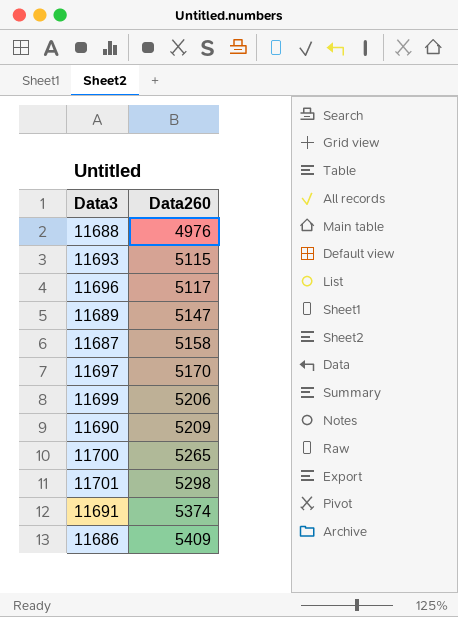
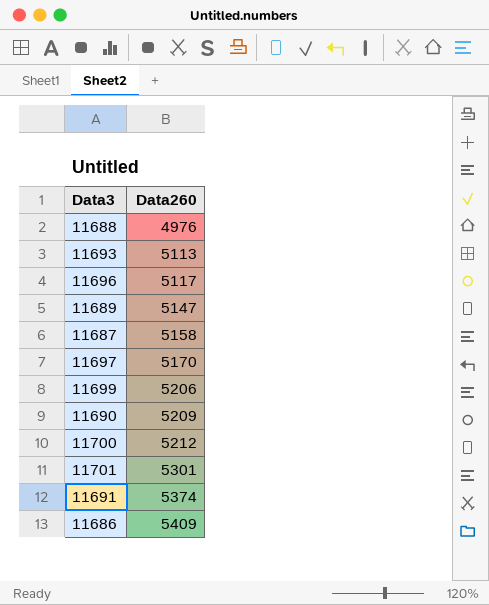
11693 | Data260: 5115 -> 5113
11700 | Data260: 5265 -> 5212
11701 | Data260: 5298 -> 5301

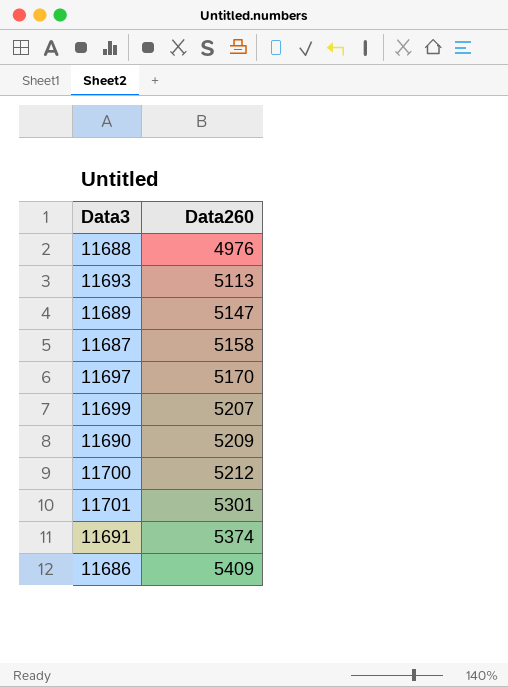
row 11696: 5117 -> none
11699 | Data260: 5206 -> 5207

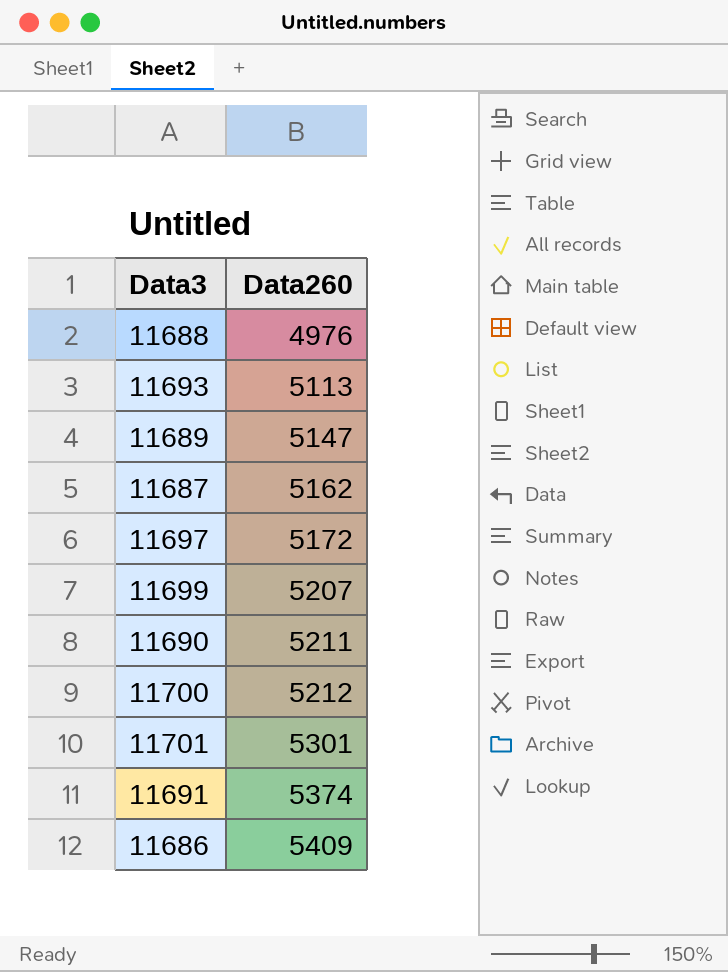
11687 | Data260: 5158 -> 5162
11697 | Data260: 5170 -> 5172
11690 | Data260: 5209 -> 5211

